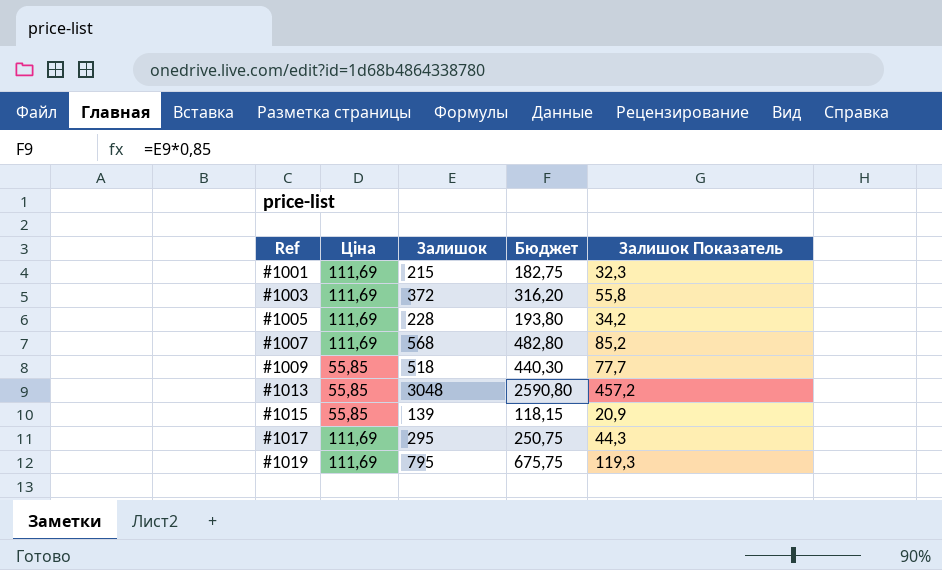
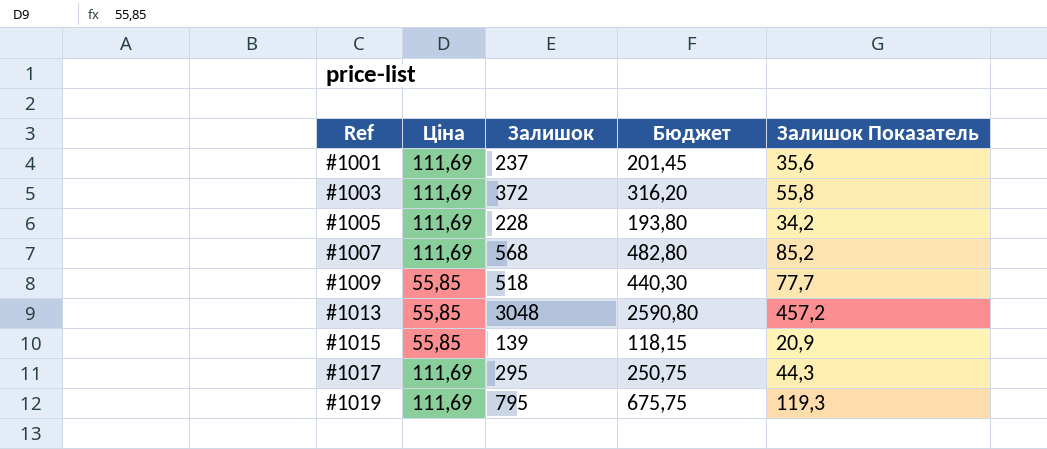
#1001 | Залишок: 215 -> 237
#1001 | Бюджет: 182,75 -> 201,45
#1001 | Залишок Показатель: 32,3 -> 35,6

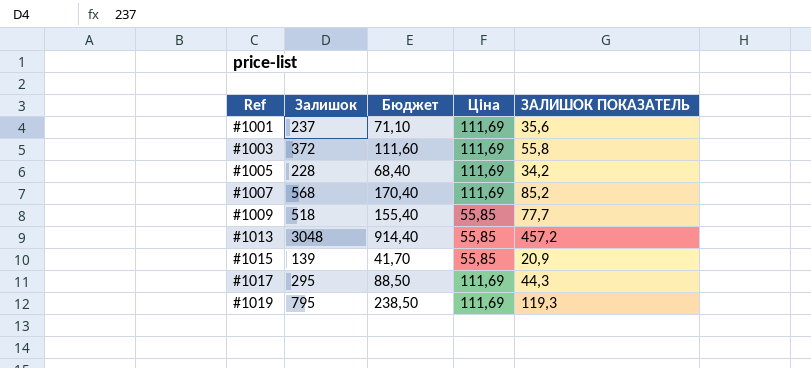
column Бюджет | formula: [Залишок] * 0,85 -> [Залишок] * 0,3
column Ціна | position: 2 -> 4
column name: Залишок Показатель -> ЗАЛИШОК ПОКАЗАТЕЛЬ

